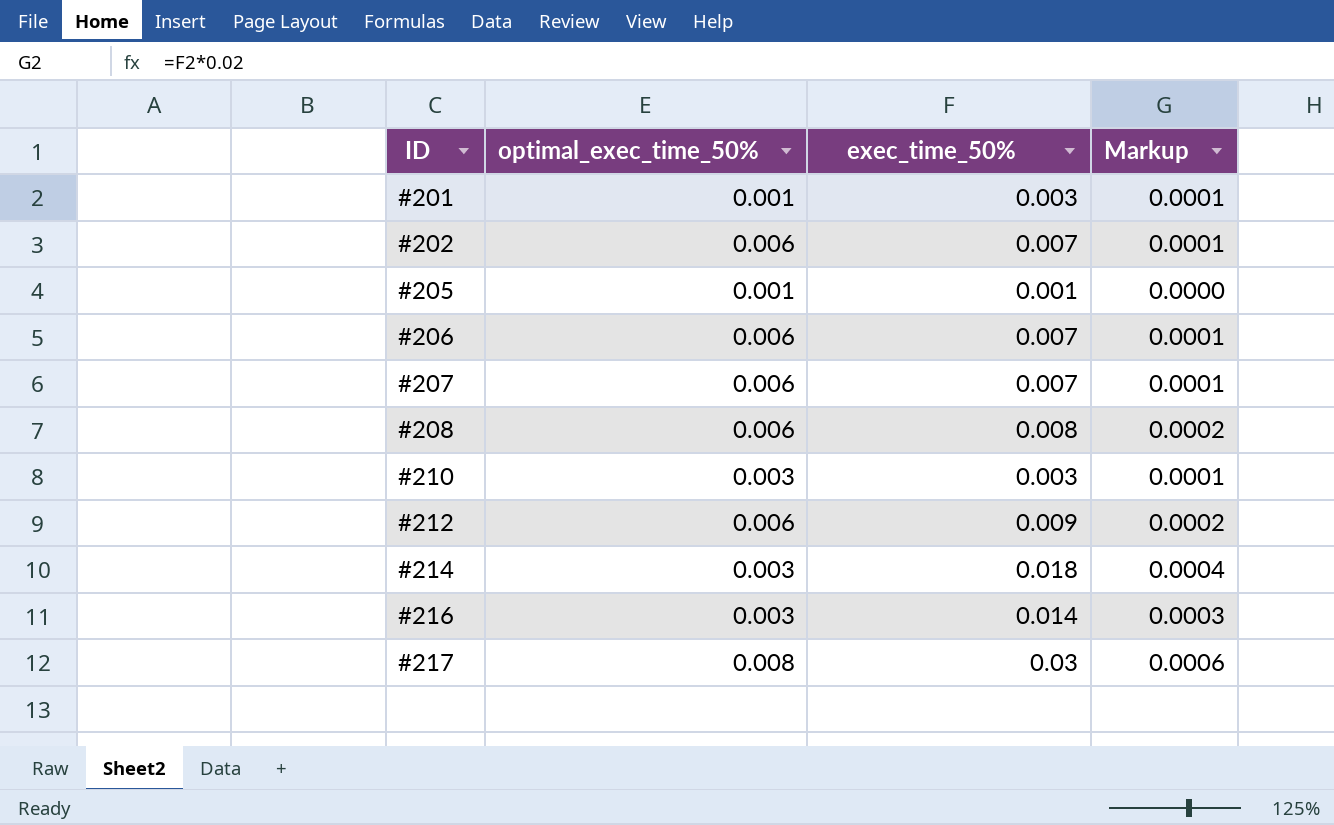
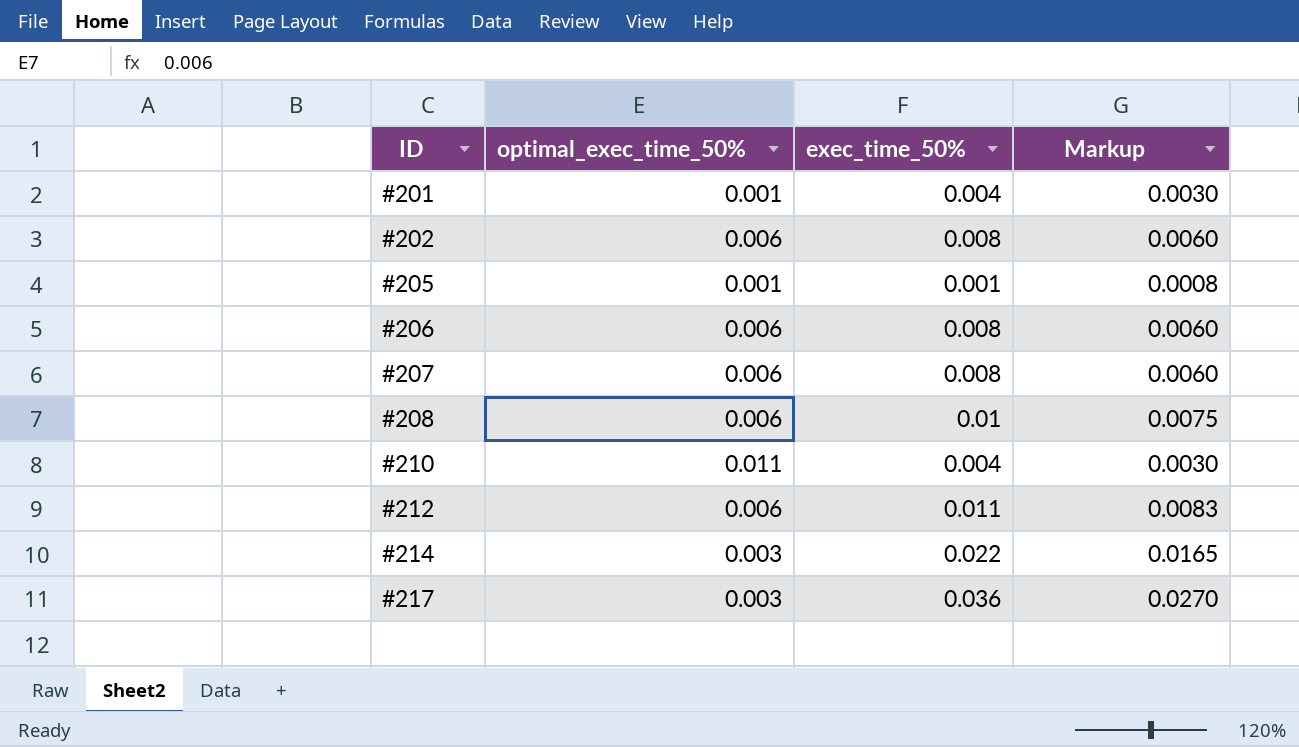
column Markup | formula: [exec_time_50%] * 0.02 -> [exec_time_50%] * 0.75
row #216: 0.003 | 0.014 | 0.0003 -> none
#201 | exec_time_50%: 0.003 -> 0.004
#202 | exec_time_50%: 0.007 -> 0.008
#206 | exec_time_50%: 0.007 -> 0.008
#207 | exec_time_50%: 0.007 -> 0.008
#208 | exec_time_50%: 0.008 -> 0.01
#210 | optimal_exec_time_50%: 0.003 -> 0.011
#210 | exec_time_50%: 0.003 -> 0.004
#212 | exec_time_50%: 0.009 -> 0.011
#214 | exec_time_50%: 0.018 -> 0.022
#217 | optimal_exec_time_50%: 0.008 -> 0.003
#217 | exec_time_50%: 0.03 -> 0.036

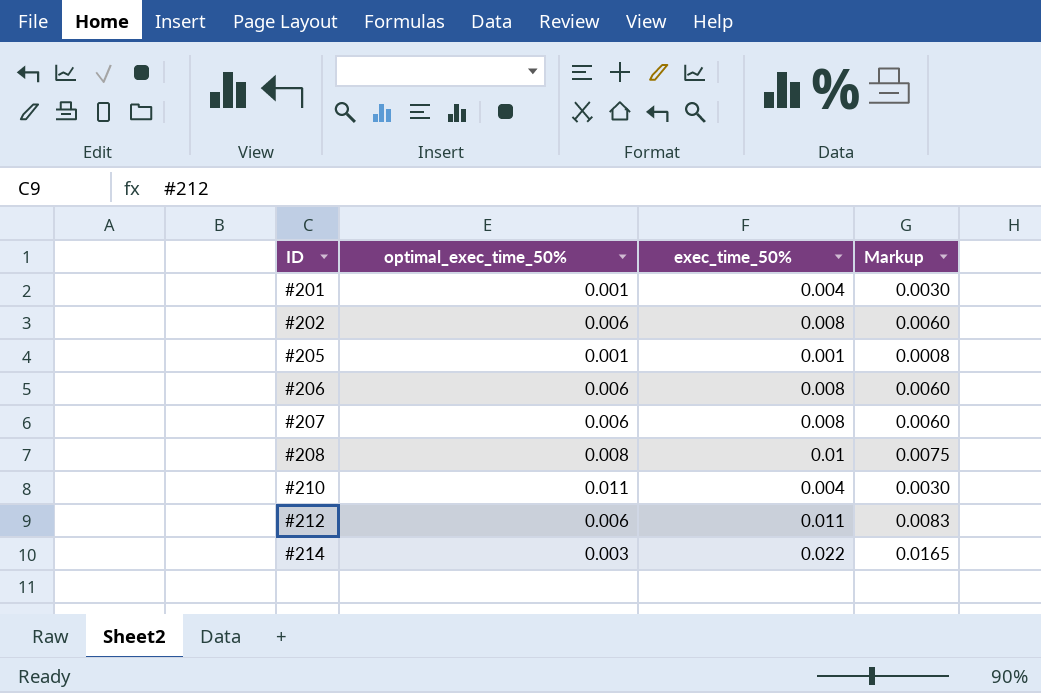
row #217: 0.003 | 0.036 | 0.0270 -> none
#208 | optimal_exec_time_50%: 0.006 -> 0.008

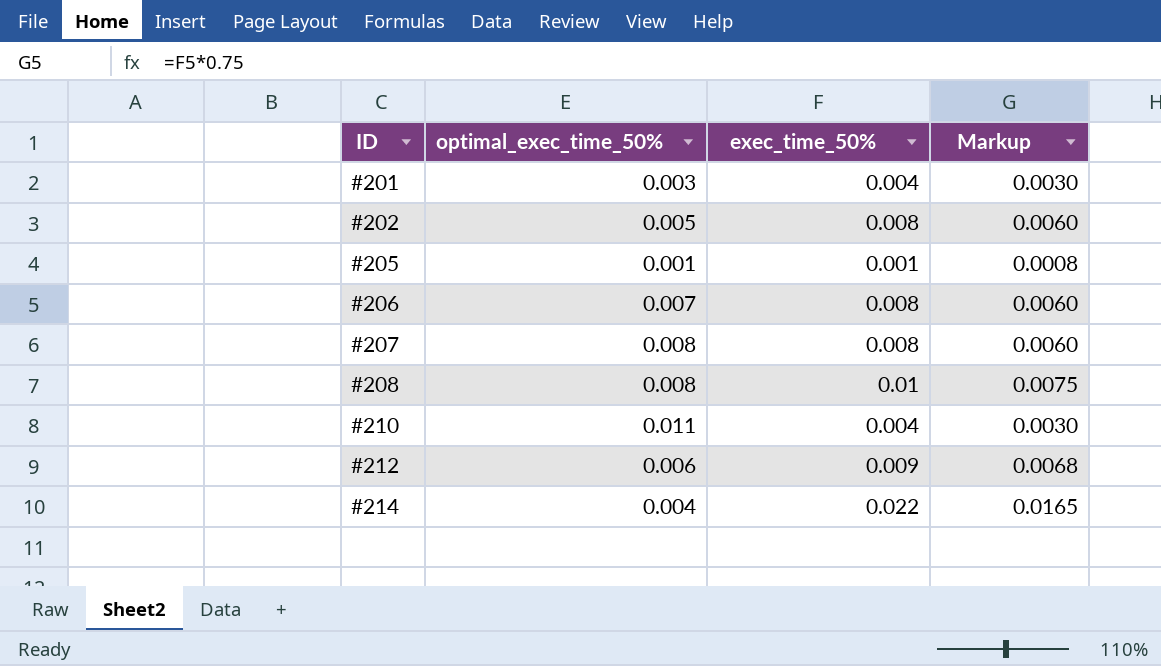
#201 | optimal_exec_time_50%: 0.001 -> 0.003
#202 | optimal_exec_time_50%: 0.006 -> 0.005
#206 | optimal_exec_time_50%: 0.006 -> 0.007
#207 | optimal_exec_time_50%: 0.006 -> 0.008
#212 | exec_time_50%: 0.011 -> 0.009
#212 | Markup: 0.0083 -> 0.0068
#214 | optimal_exec_time_50%: 0.003 -> 0.004

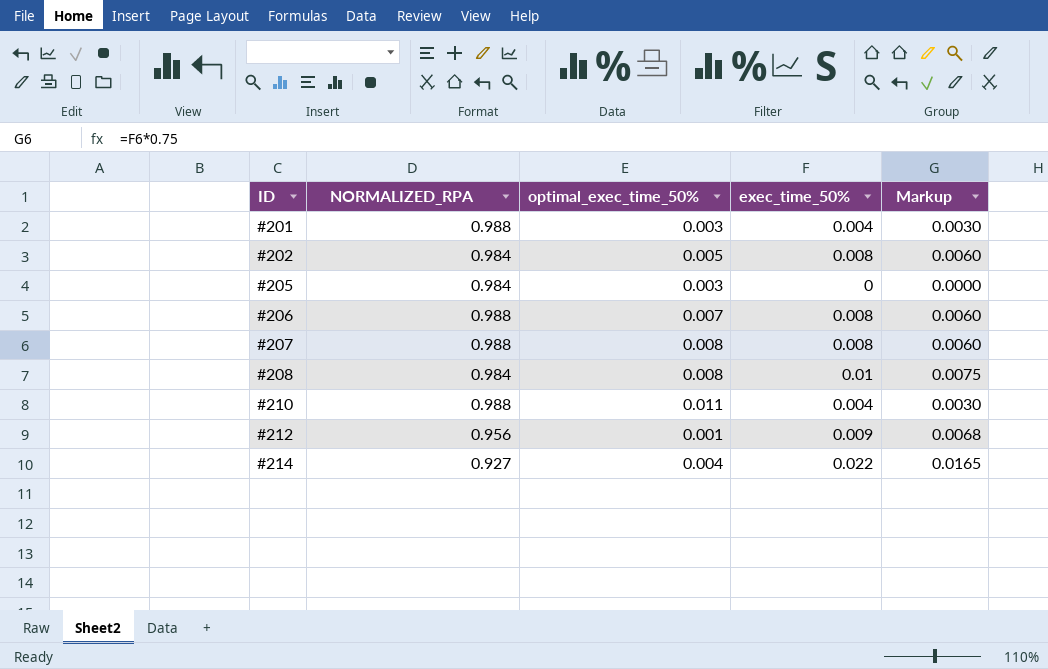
column NORMALIZED_RPA | position: none -> 2
#205 | optimal_exec_time_50%: 0.001 -> 0.003
#205 | exec_time_50%: 0.001 -> 0
#205 | Markup: 0.0008 -> 0.0000
#212 | optimal_exec_time_50%: 0.006 -> 0.001

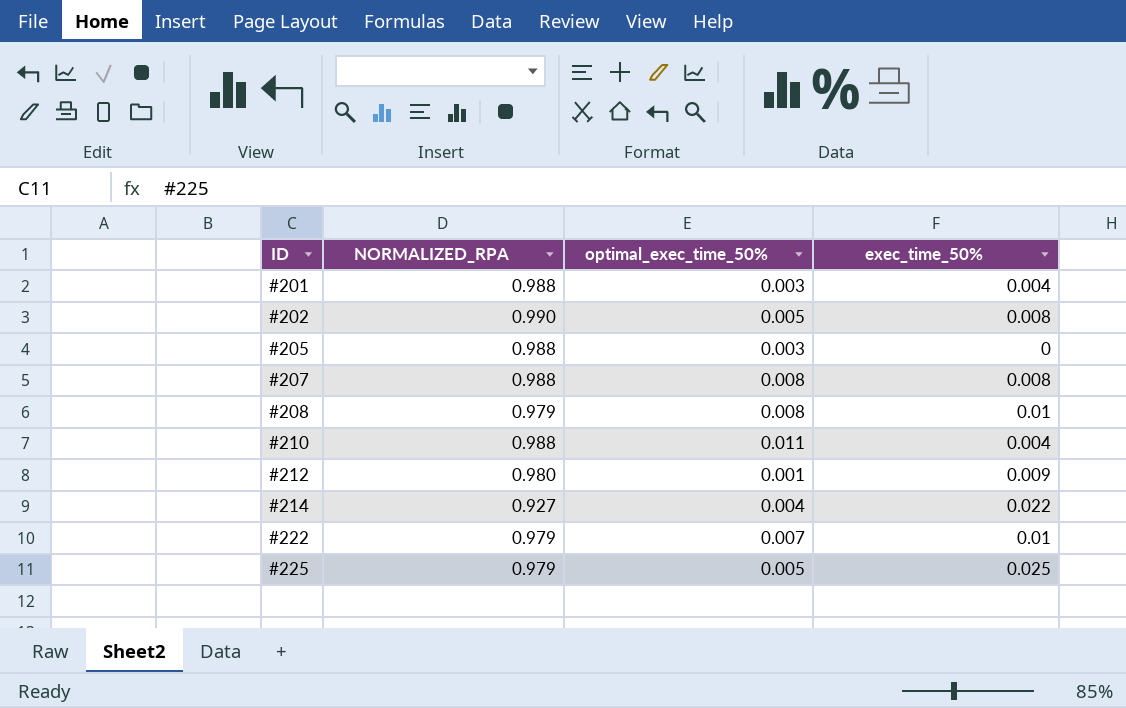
column Markup | formula: [exec_time_50%] * 0.75 -> none
row #206: 0.988 | 0.007 | 0.008 | 0.0060 -> none
#202 | NORMALIZED_RPA: 0.984 -> 0.990
#205 | NORMALIZED_RPA: 0.984 -> 0.988
#208 | NORMALIZED_RPA: 0.984 -> 0.979
#212 | NORMALIZED_RPA: 0.956 -> 0.980
row #222: none -> 0.979 | 0.007 | 0.01
row #225: none -> 0.979 | 0.005 | 0.025

